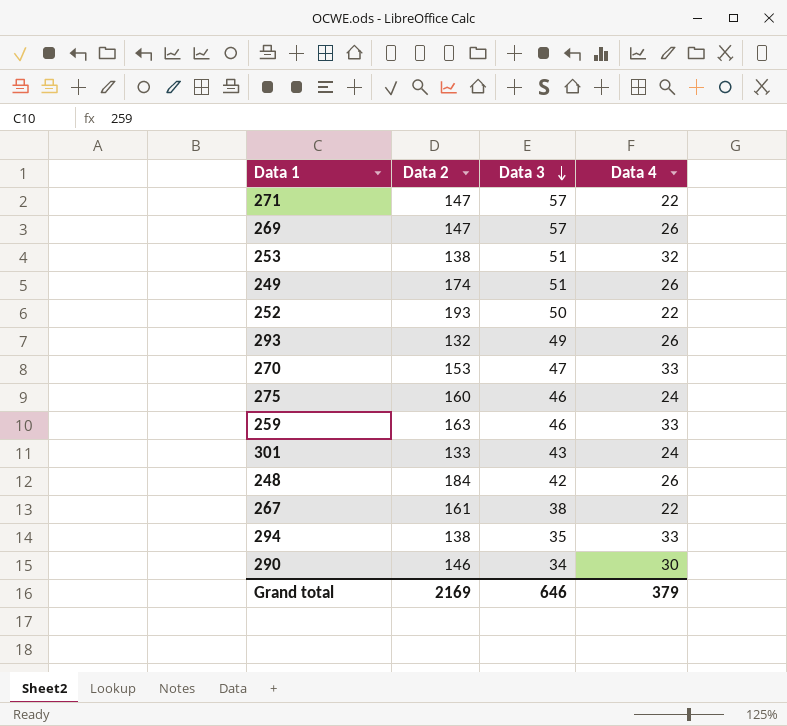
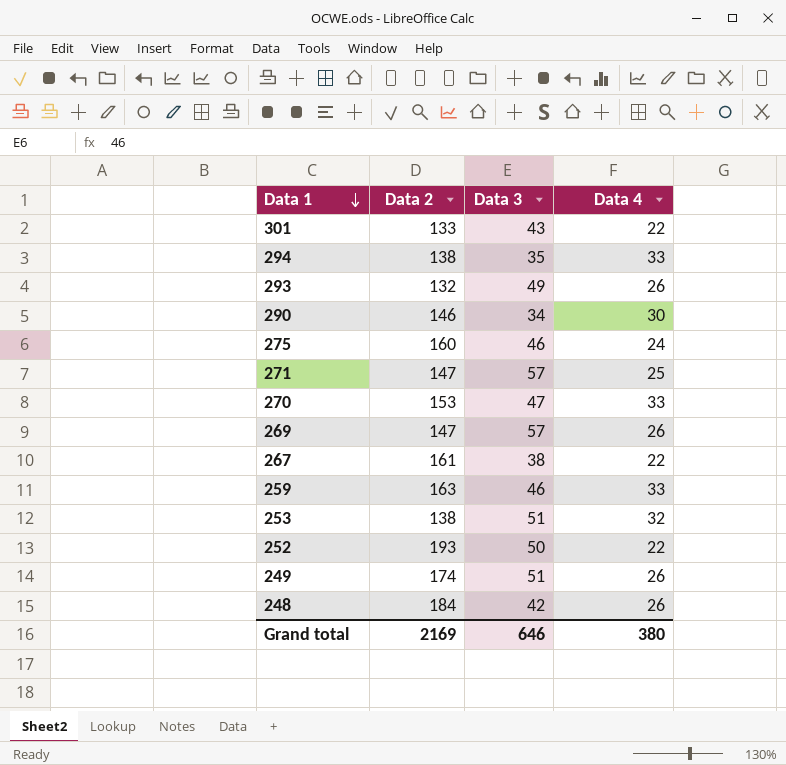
row order: Data 3 descending -> Data 1 descending
301 | Data 4: 24 -> 22
271 | Data 4: 22 -> 25
Grand total | Data 4: 379 -> 380

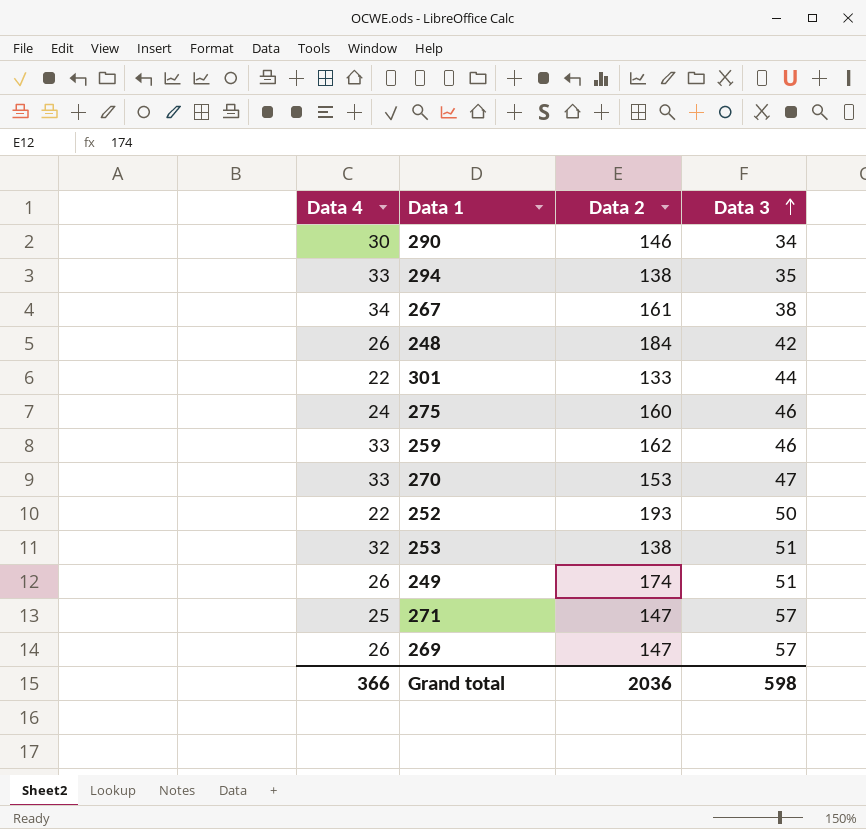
row order: Data 1 descending -> Data 3 ascending
column Data 4 | position: 4 -> 1
row 293: 132 | 49 | 26 -> none
267 | Data 4: 22 -> 34
301 | Data 3: 43 -> 44
259 | Data 2: 163 -> 162
Grand total | Data 4: 380 -> 366
Grand total | Data 2: 2169 -> 2036
Grand total | Data 3: 646 -> 598

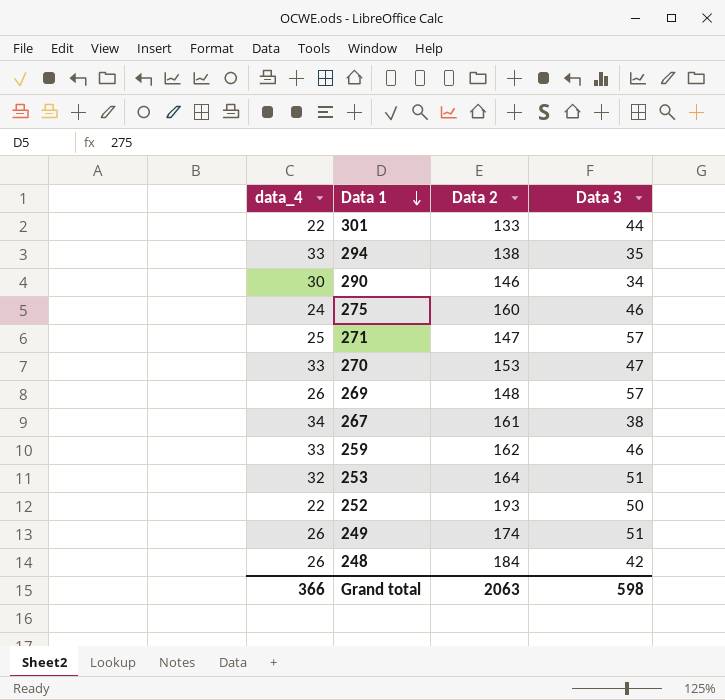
row order: Data 3 ascending -> Data 1 descending
column name: Data 4 -> data_4
269 | Data 2: 147 -> 148
253 | Data 2: 138 -> 164
Grand total | Data 2: 2036 -> 2063

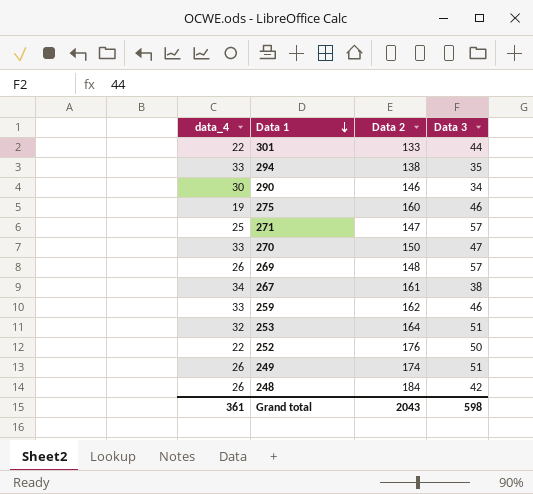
275 | data_4: 24 -> 19
270 | Data 2: 153 -> 150
252 | Data 2: 193 -> 176
Grand total | data_4: 366 -> 361
Grand total | Data 2: 2063 -> 2043

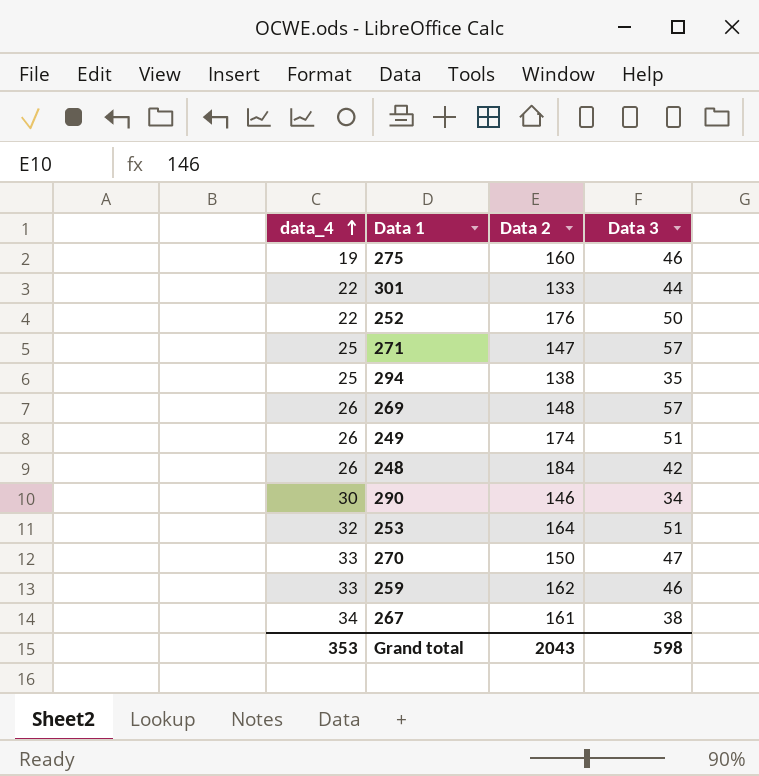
row order: Data 1 descending -> data_4 ascending
294 | data_4: 33 -> 25
Grand total | data_4: 361 -> 353

